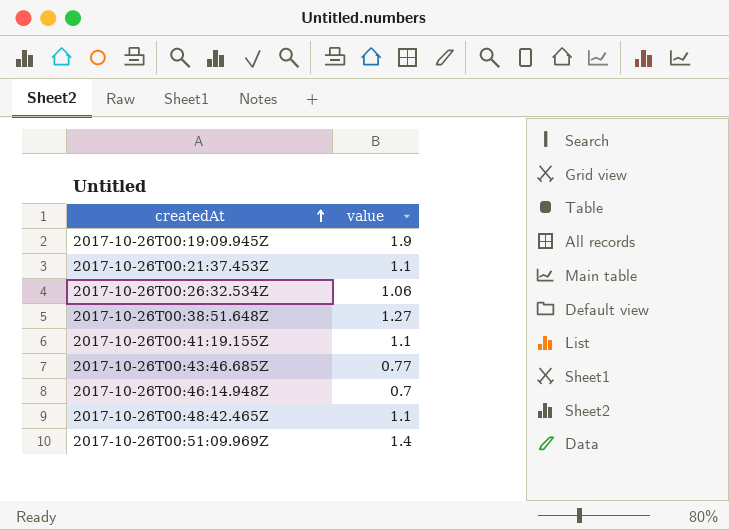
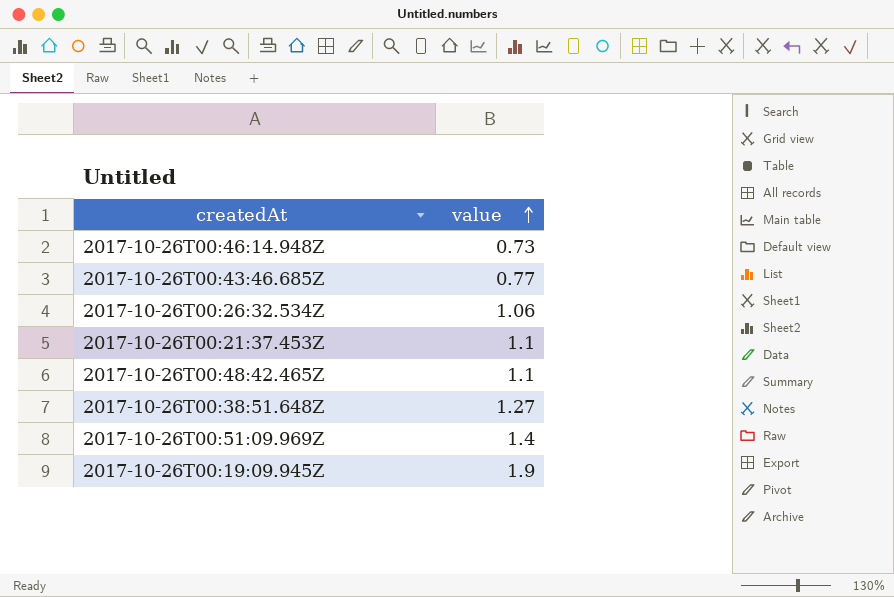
row order: createdAt ascending -> value ascending
row 2017-10-26T00:41:19.155Z: 1.1 -> none
2017-10-26T00:46:14.948Z | value: 0.7 -> 0.73

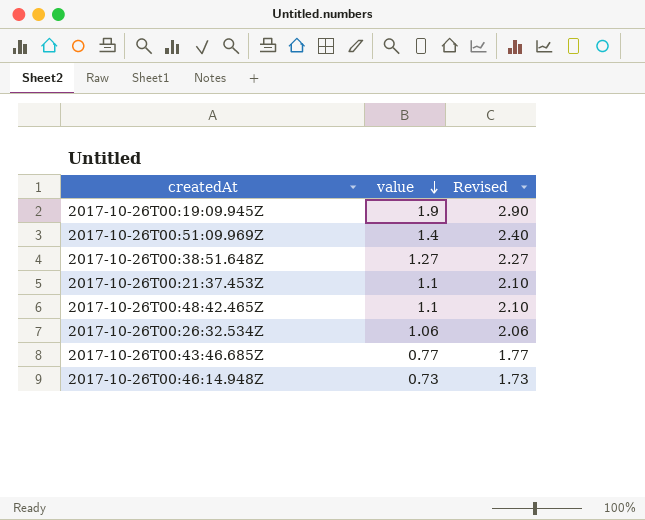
row order: value ascending -> value descending
column Revised | formula: none -> [value] + 1

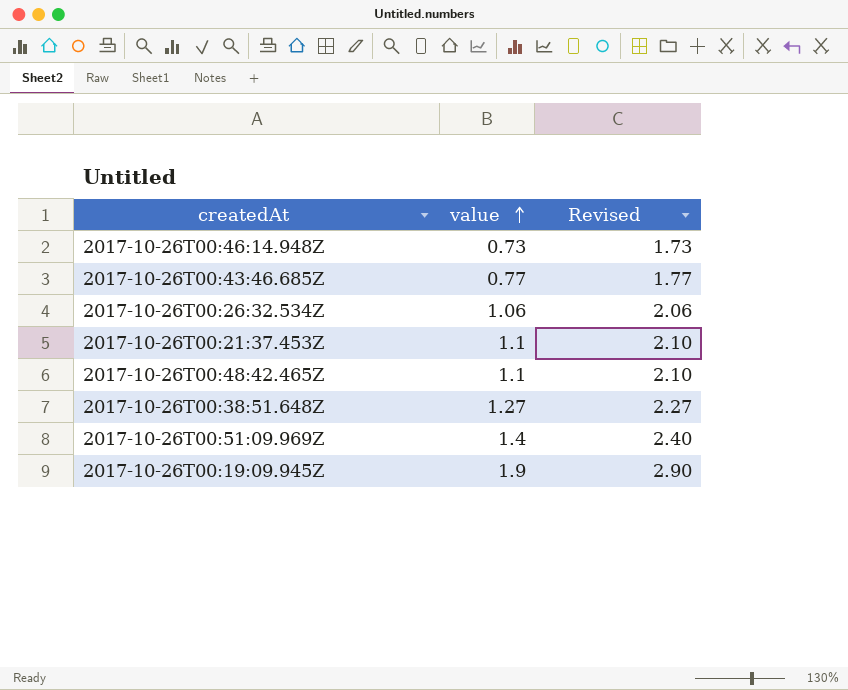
row order: value descending -> value ascending

